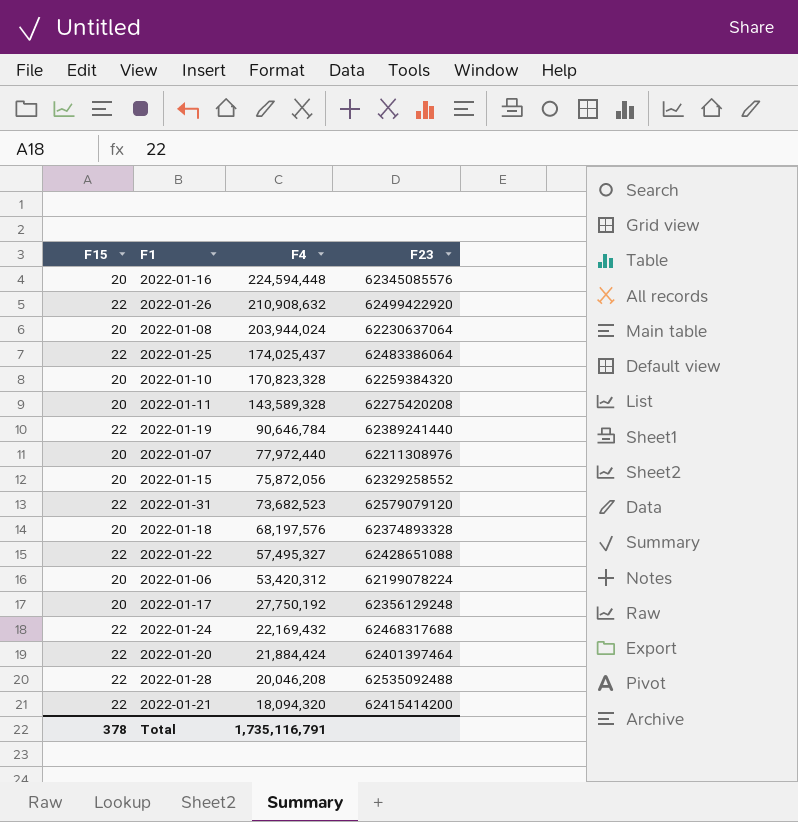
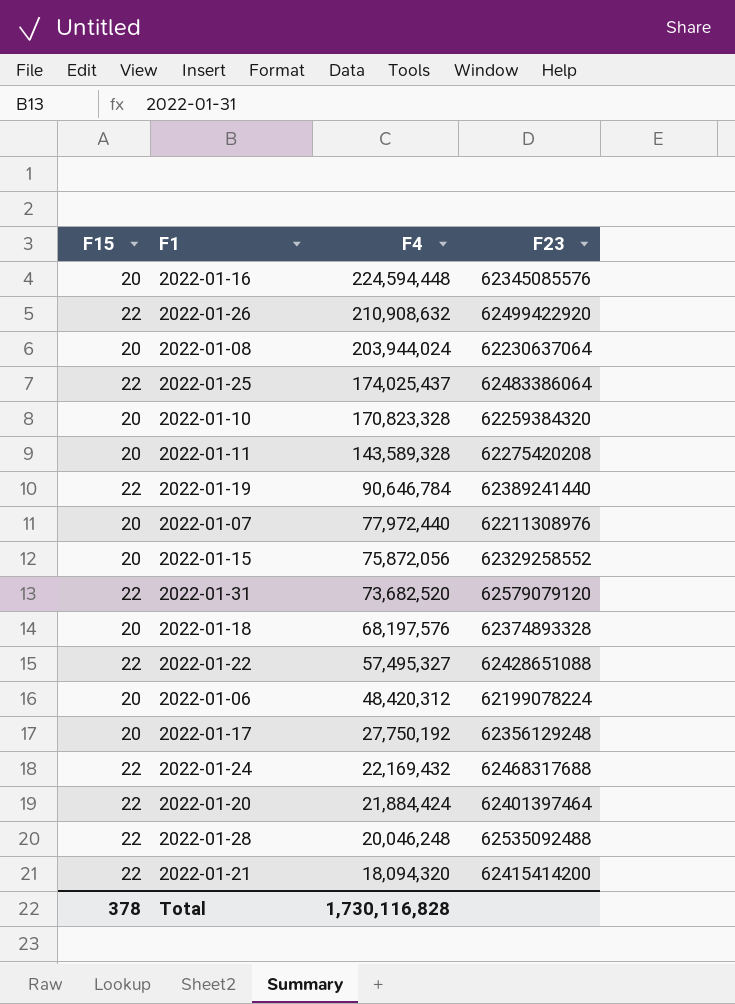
2022-01-31 | F4: 73,682,523 -> 73,682,520
2022-01-06 | F4: 53,420,312 -> 48,420,312
2022-01-28 | F4: 20,046,208 -> 20,046,248
Total | F4: 1,735,116,791 -> 1,730,116,828

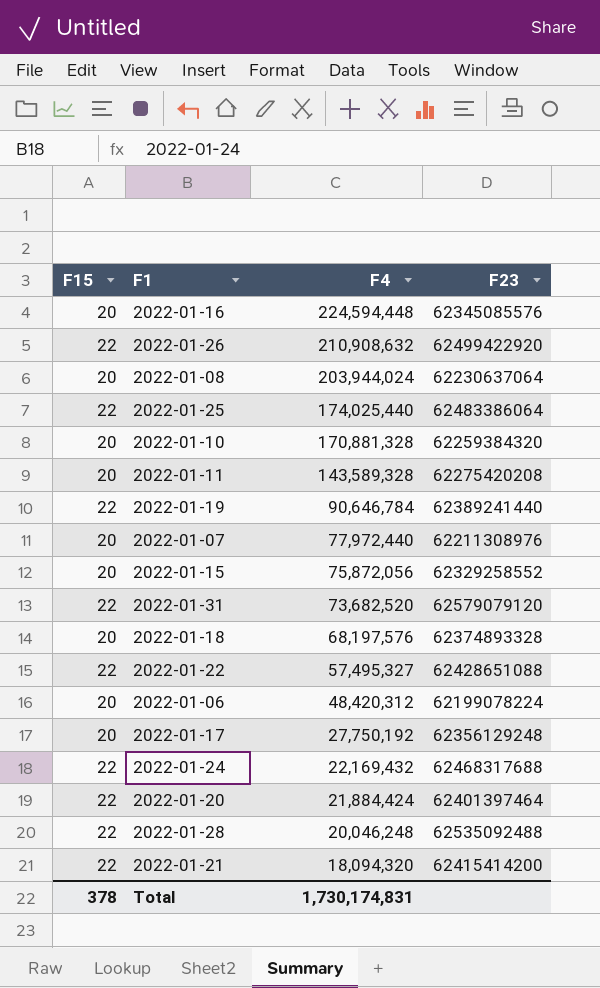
2022-01-25 | F4: 174,025,437 -> 174,025,440
2022-01-10 | F4: 170,823,328 -> 170,881,328
Total | F4: 1,730,116,828 -> 1,730,174,831

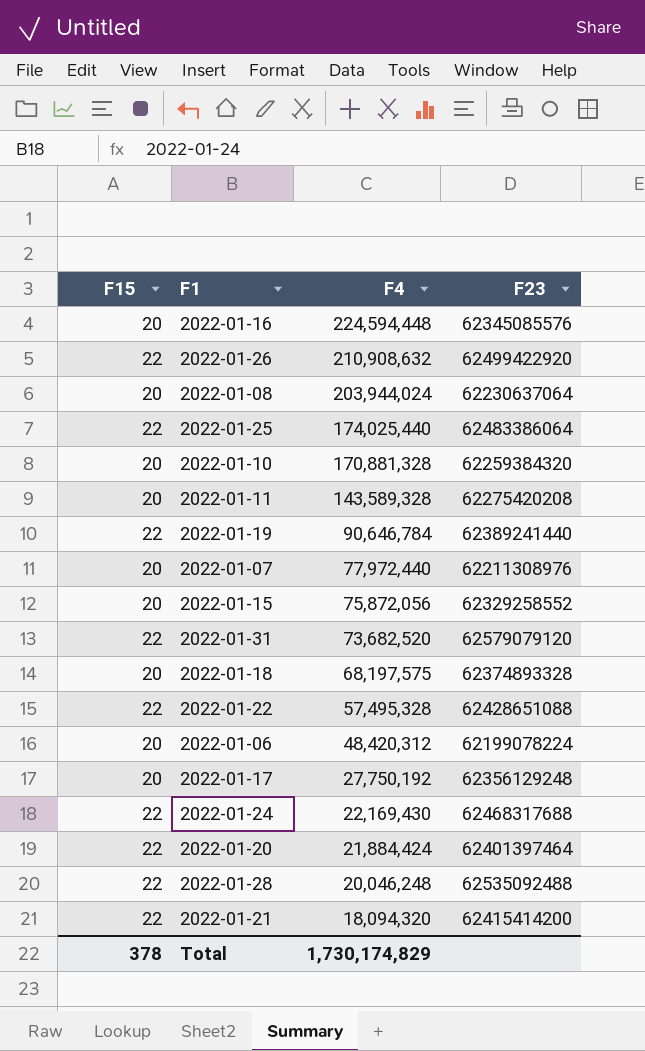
2022-01-18 | F4: 68,197,576 -> 68,197,575
2022-01-22 | F4: 57,495,327 -> 57,495,328
2022-01-24 | F4: 22,169,432 -> 22,169,430
Total | F4: 1,730,174,831 -> 1,730,174,829

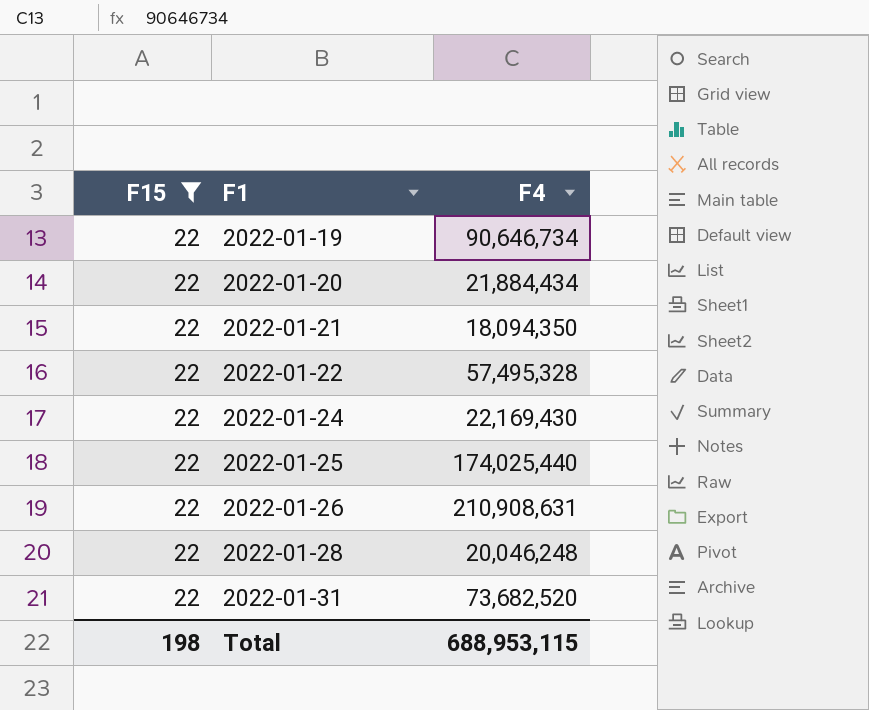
filter: none -> F15 = 22
row order: F4 descending -> F1 ascending
column F23 | position: 4 -> none
2022-01-19 | F4: 90,646,784 -> 90,646,734
2022-01-20 | F4: 21,884,424 -> 21,884,434
2022-01-21 | F4: 18,094,320 -> 18,094,350
2022-01-26 | F4: 210,908,632 -> 210,908,631
Total | F15: 378 -> 198
Total | F4: 1,730,174,829 -> 688,953,115

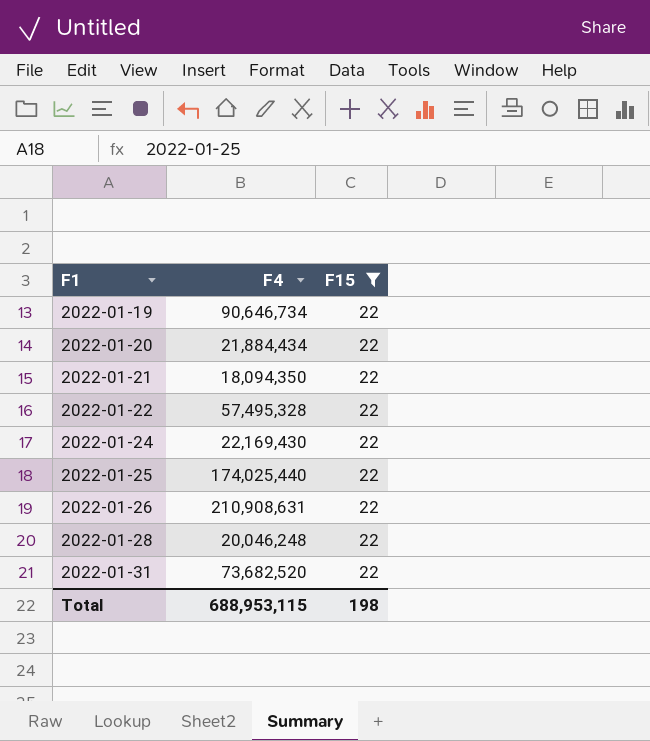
column F15 | position: 1 -> 3

